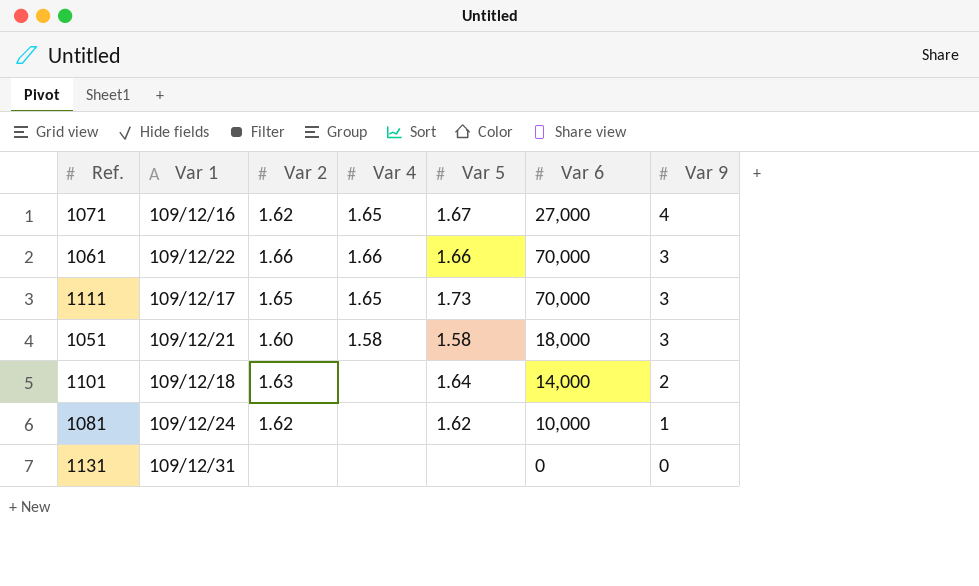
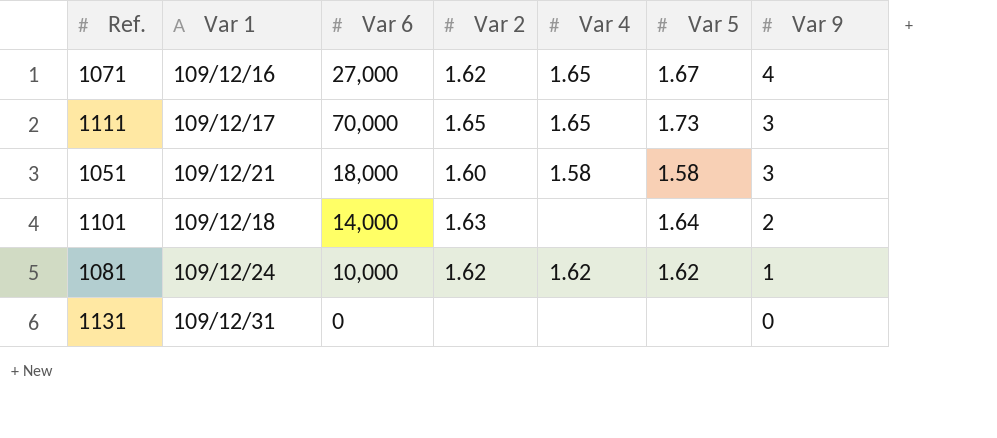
column Var 6 | position: 6 -> 3
row 1061: 109/12/22 | 1.66 | 1.66 | 1.66 | 70,000 | 3 -> none
1081 | Var 4: none -> 1.62

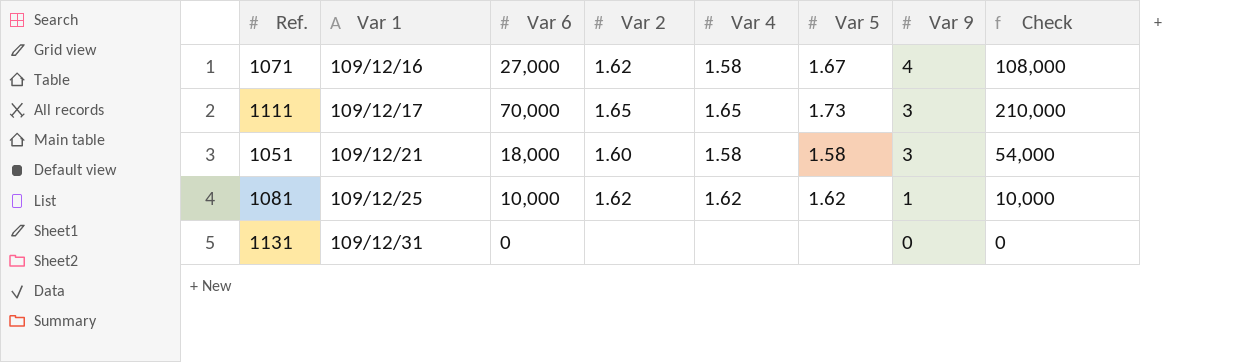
column Check | formula: none -> [Var 6] * [Var 9]
row 1101: 109/12/18 | 14,000 | 1.63 | none | 1.64 | 2 -> none
1071 | Var 4: 1.65 -> 1.58
1081 | Var 1: 109/12/24 -> 109/12/25

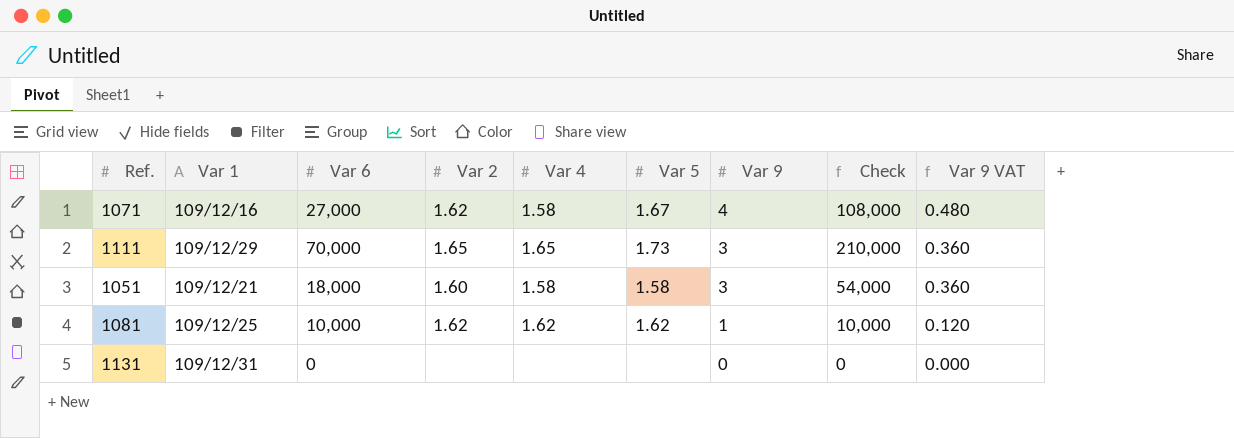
column Var 9 VAT | formula: none -> [Var 9] * 0.12
1111 | Var 1: 109/12/17 -> 109/12/29

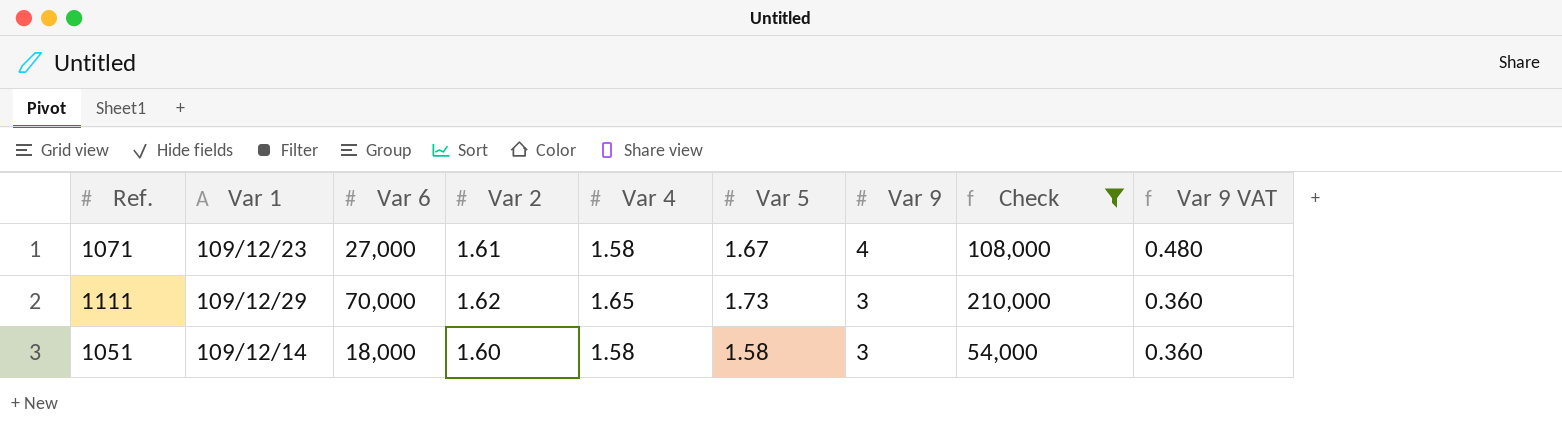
filter: none -> Check >= 54,000
1071 | Var 1: 109/12/16 -> 109/12/23
1071 | Var 2: 1.62 -> 1.61
1111 | Var 2: 1.65 -> 1.62
1051 | Var 1: 109/12/21 -> 109/12/14

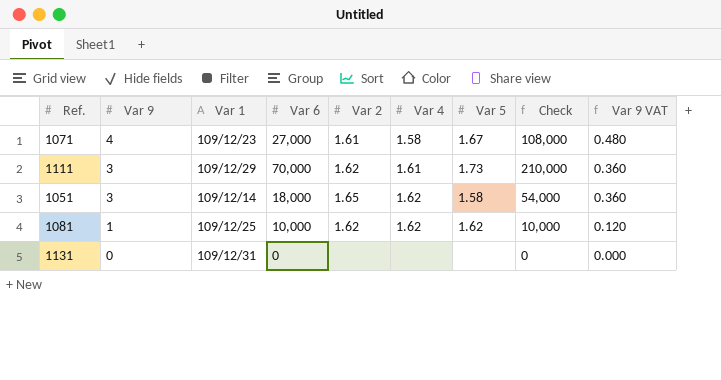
filter: Check >= 54,000 -> none
column Var 9 | position: 7 -> 2
1111 | Var 4: 1.65 -> 1.61
1051 | Var 2: 1.60 -> 1.65
1051 | Var 4: 1.58 -> 1.62

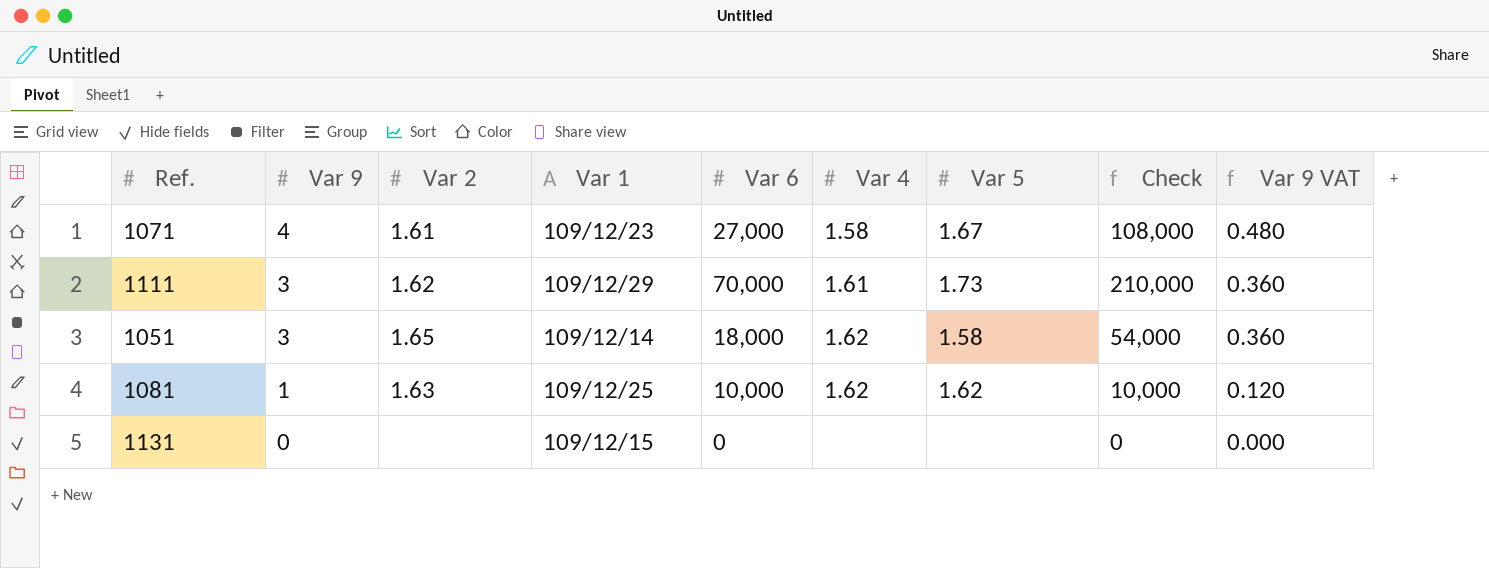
column Var 2 | position: 5 -> 3
1081 | Var 2: 1.62 -> 1.63
1131 | Var 1: 109/12/31 -> 109/12/15

